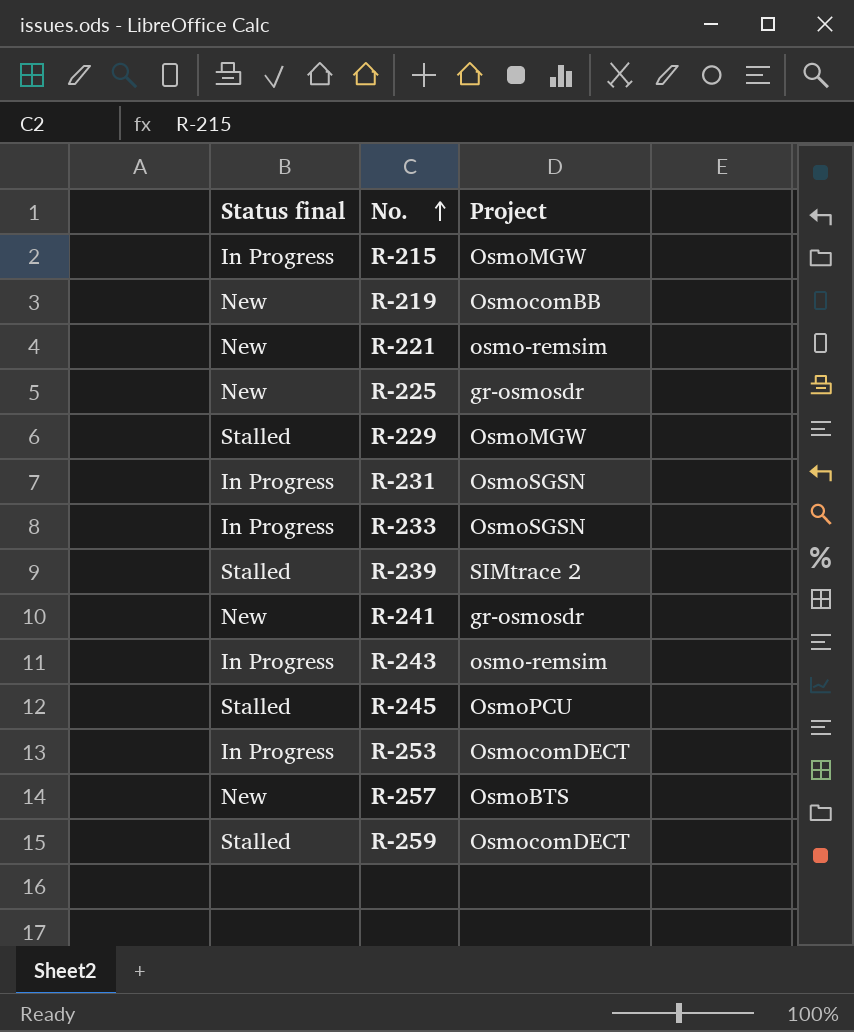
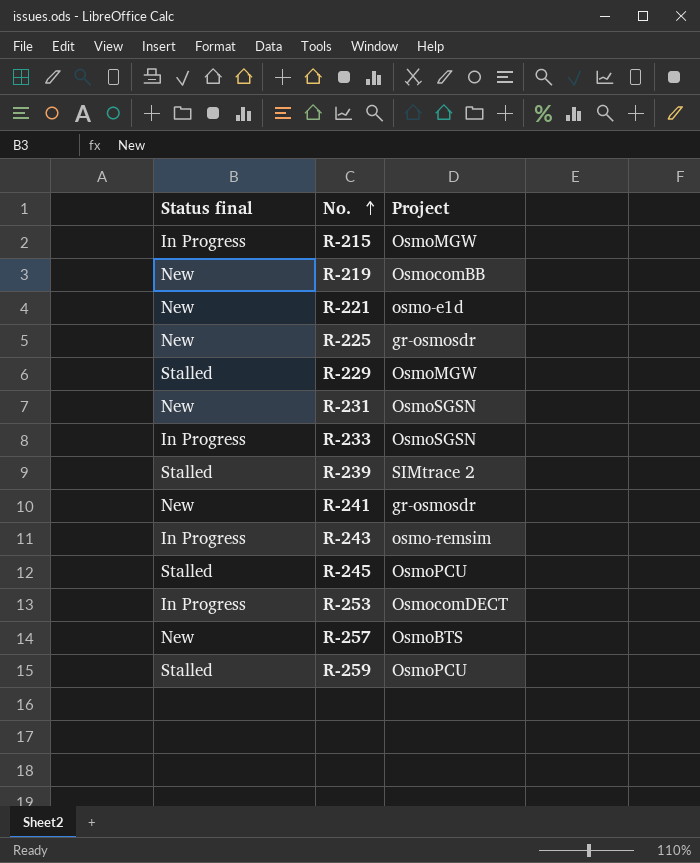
R-221 | Project: osmo-remsim -> osmo-e1d
R-231 | Status final: In Progress -> New
R-259 | Project: OsmocomDECT -> OsmoPCU

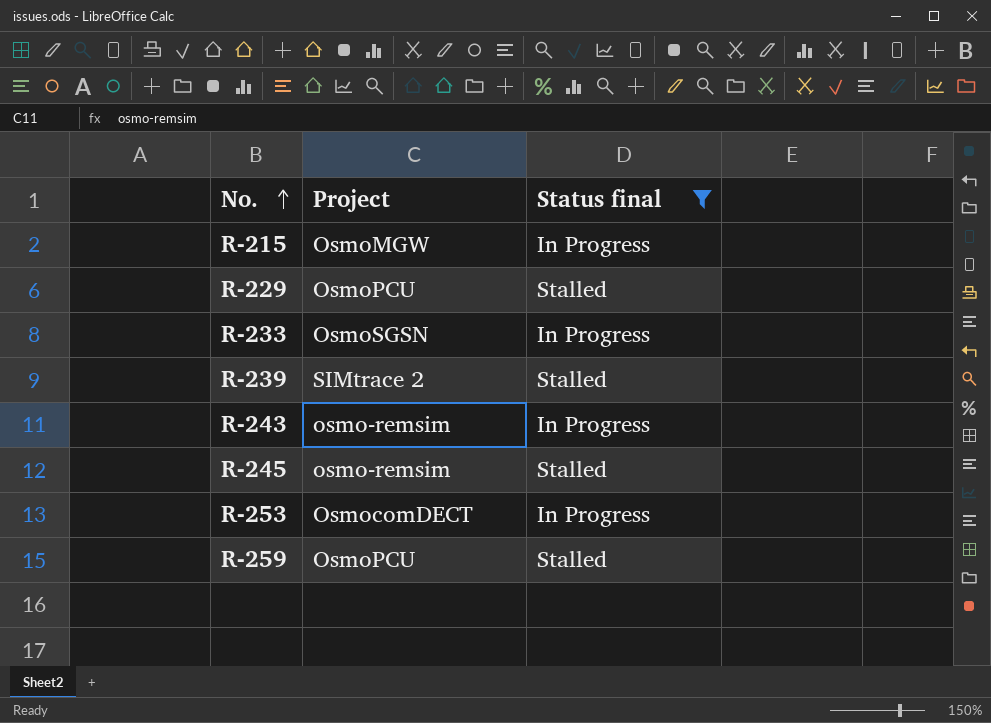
filter: none -> Status final != New
column Status final | position: 1 -> 3
R-229 | Project: OsmoMGW -> OsmoPCU
R-245 | Project: OsmoPCU -> osmo-remsim

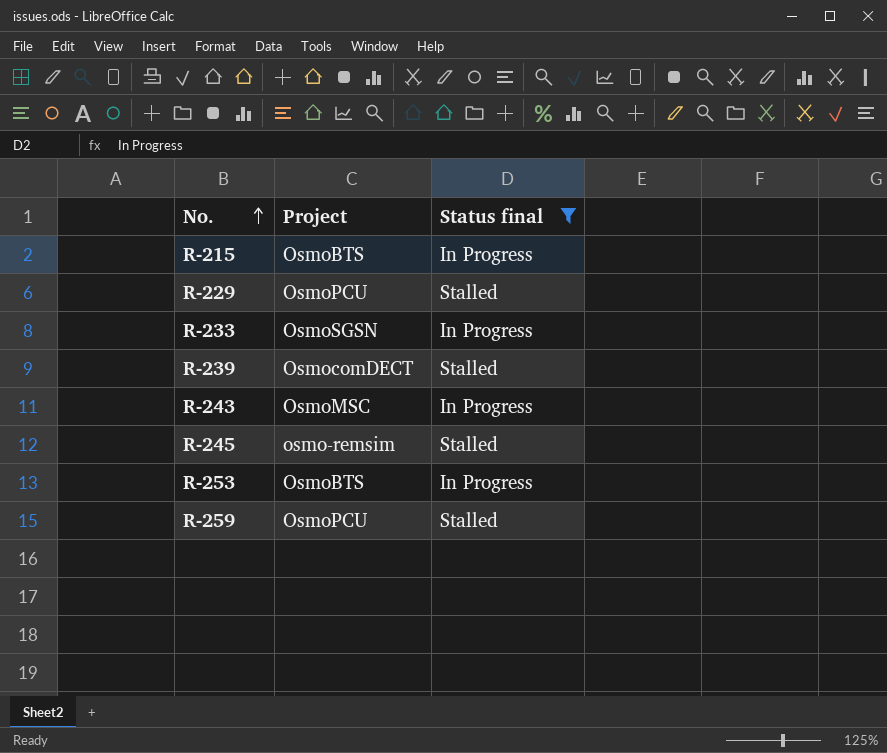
R-215 | Project: OsmoMGW -> OsmoBTS
R-239 | Project: SIMtrace 2 -> OsmocomDECT
R-243 | Project: osmo-remsim -> OsmoMSC
R-253 | Project: OsmocomDECT -> OsmoBTS

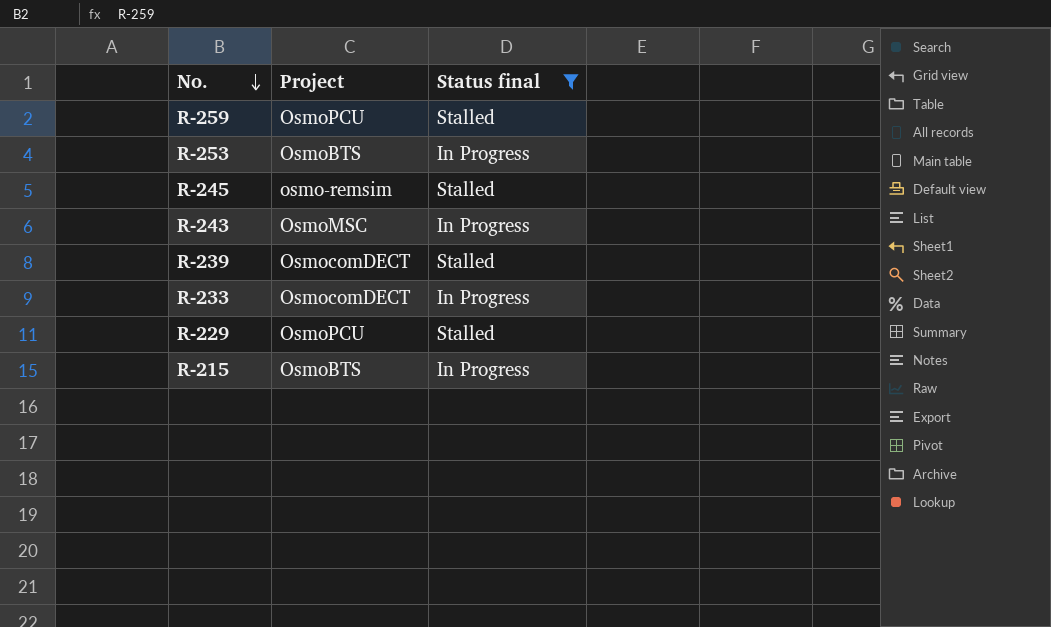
row order: No. ascending -> No. descending
R-233 | Project: OsmoSGSN -> OsmocomDECT

